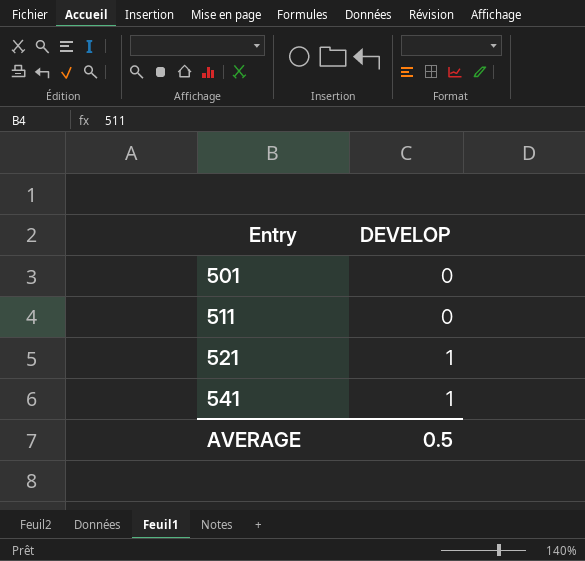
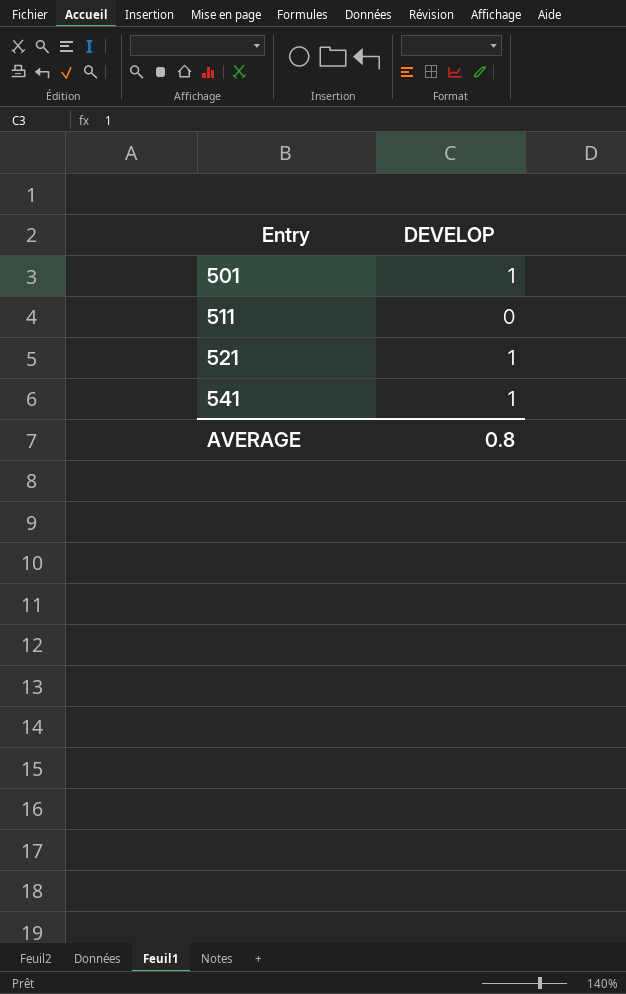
501 | DEVELOP: 0 -> 1
AVERAGE | DEVELOP: 0.5 -> 0.8

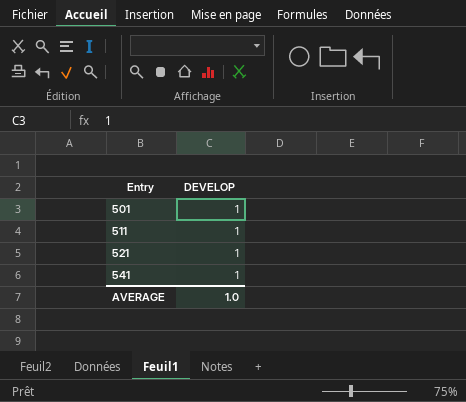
511 | DEVELOP: 0 -> 1
AVERAGE | DEVELOP: 0.8 -> 1.0

